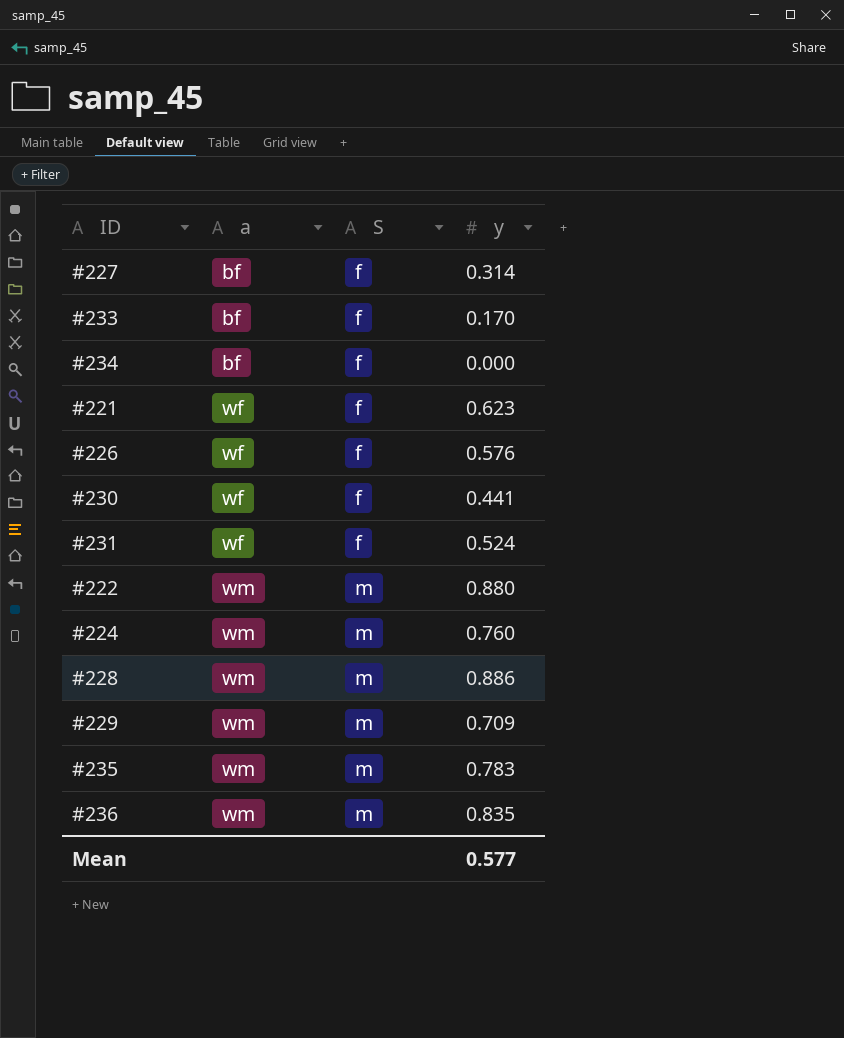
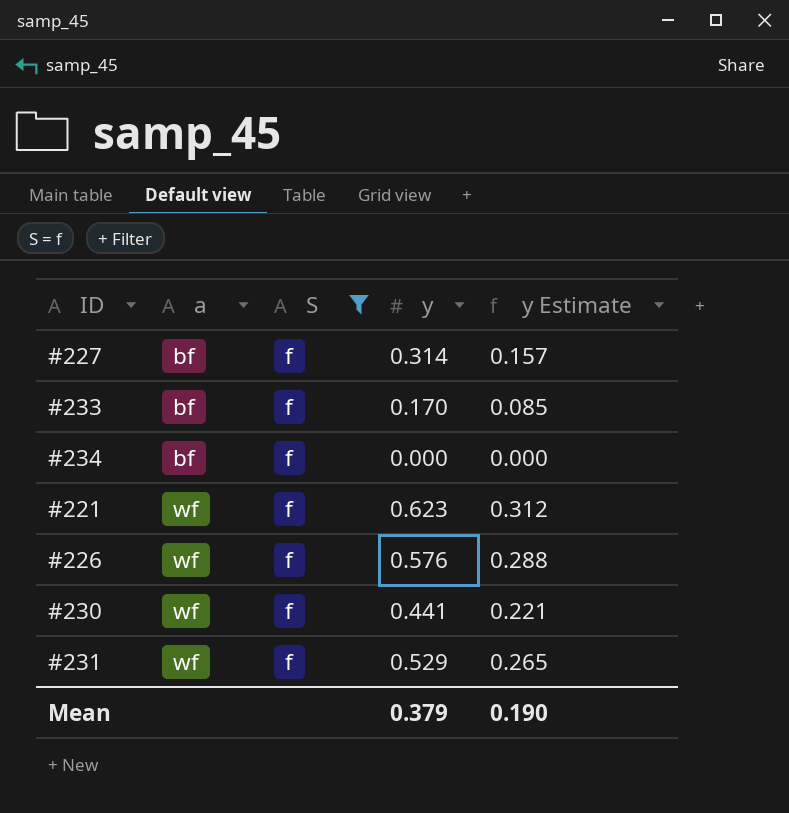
filter: none -> S = f
column y Estimate | formula: none -> [y] * 0.5
#231 | y: 0.524 -> 0.529
Mean | y: 0.577 -> 0.379

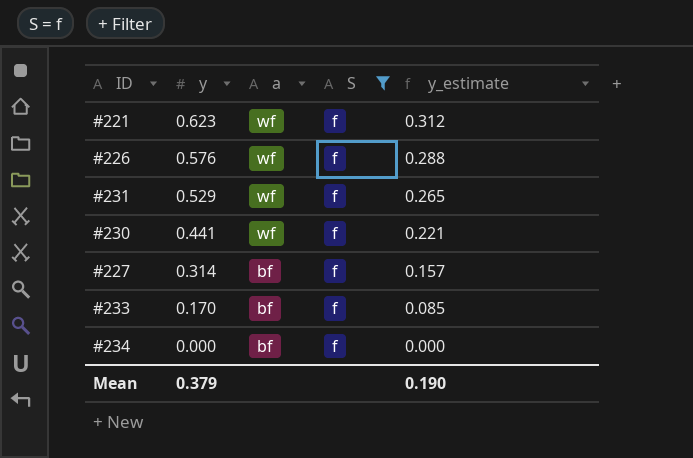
row order: a ascending -> y descending
column y | position: 4 -> 2
column name: y Estimate -> y_estimate

